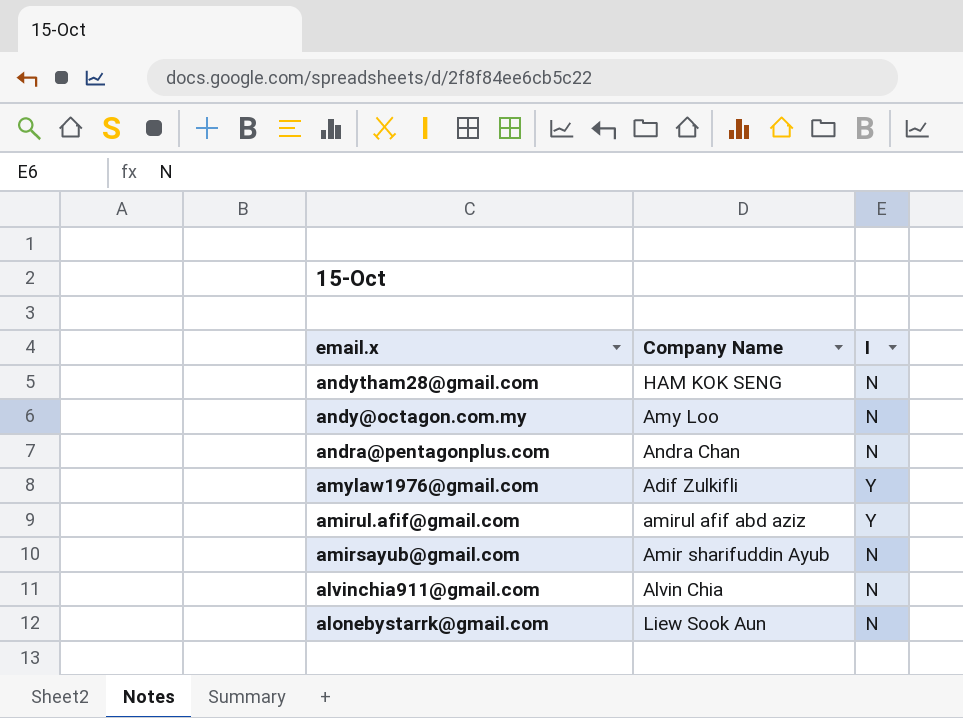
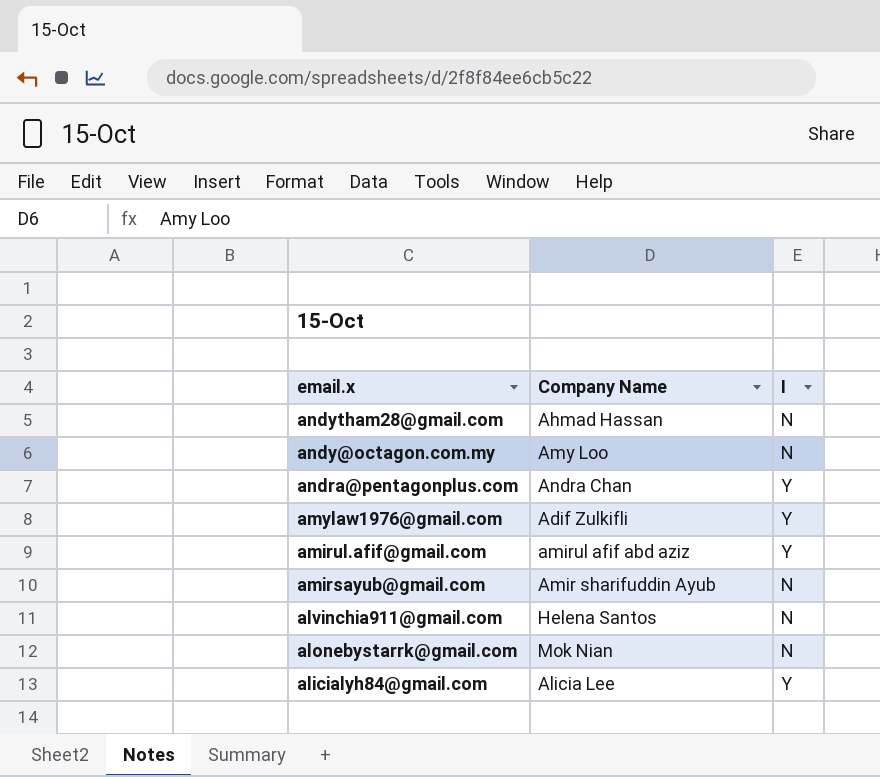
andytham28@gmail.com | Company Name: HAM KOK SENG -> Ahmad Hassan
andra@pentagonplus.com | I: N -> Y
alvinchia911@gmail.com | Company Name: Alvin Chia -> Helena Santos
alonebystarrk@gmail.com | Company Name: Liew Sook Aun -> Mok Nian
row alicialyh84@gmail.com: none -> Alicia Lee | Y

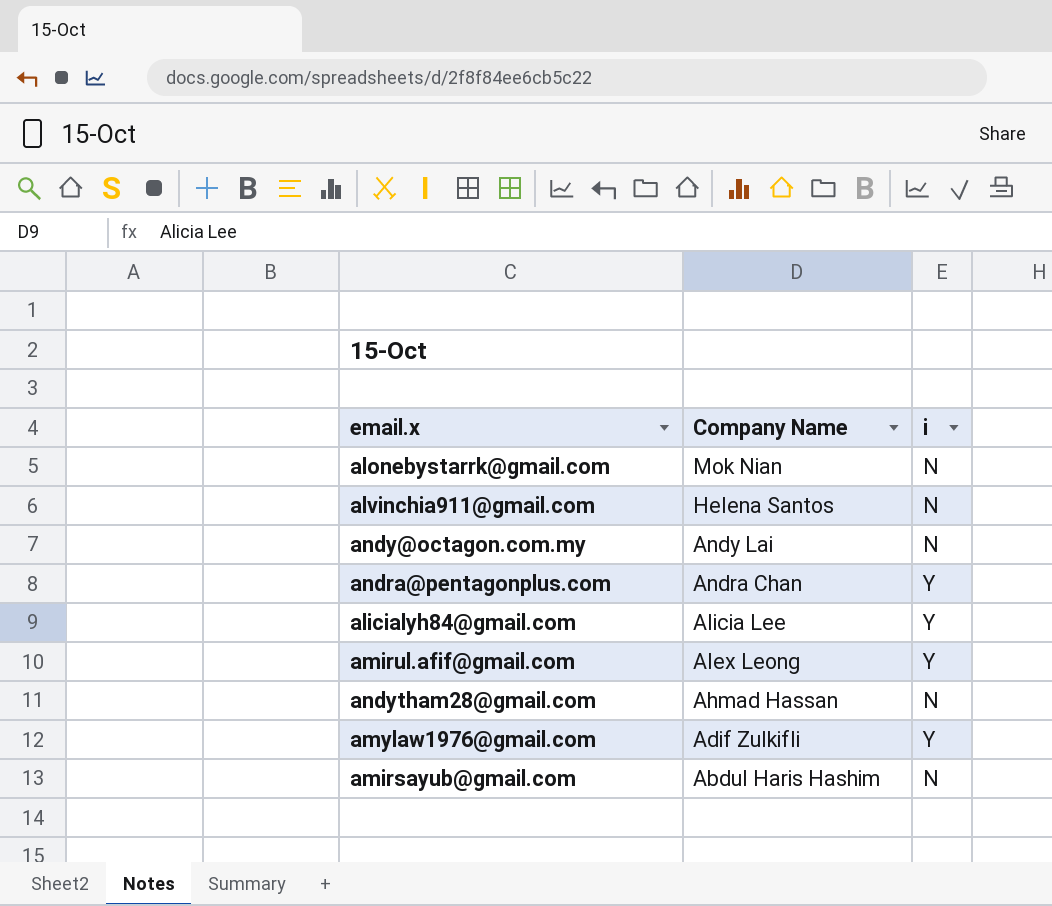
row order: email.x descending -> Company Name descending
column name: I -> i
andy@octagon.com.my | Company Name: Amy Loo -> Andy Lai
amirul.afif@gmail.com | Company Name: amirul afif abd aziz -> Alex Leong
amirsayub@gmail.com | Company Name: Amir sharifuddin Ayub -> Abdul Haris Hashim

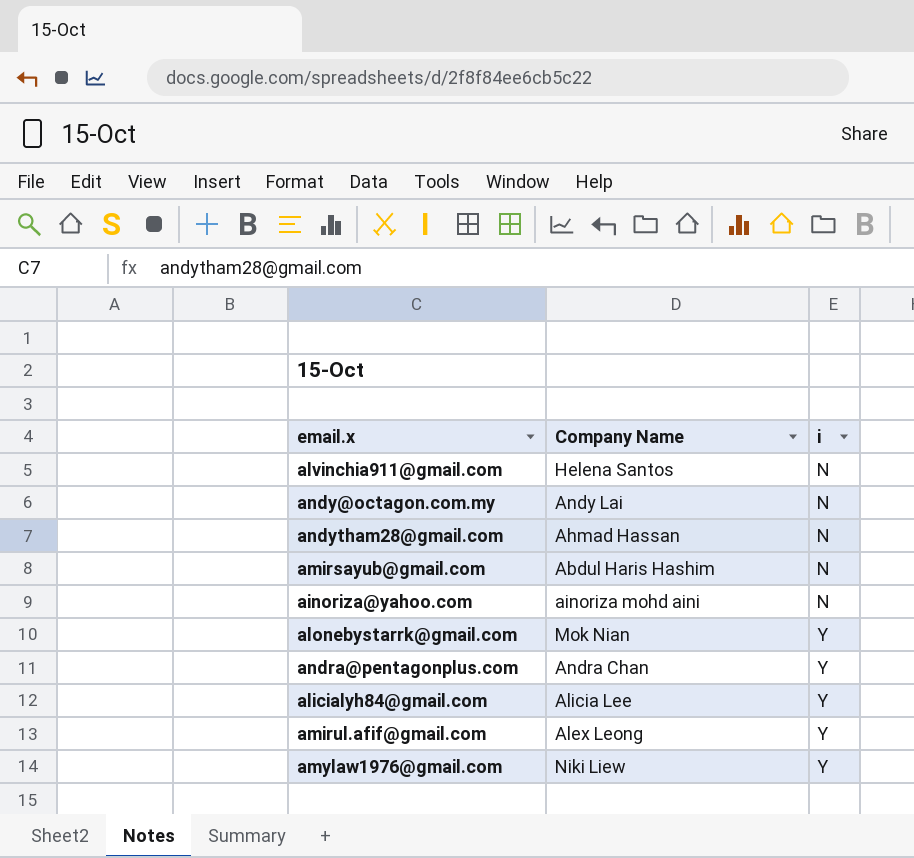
row order: Company Name descending -> i ascending
row ainoriza@yahoo.com: none -> ainoriza mohd aini | N
alonebystarrk@gmail.com | i: N -> Y
amylaw1976@gmail.com | Company Name: Adif Zulkifli -> Niki Liew

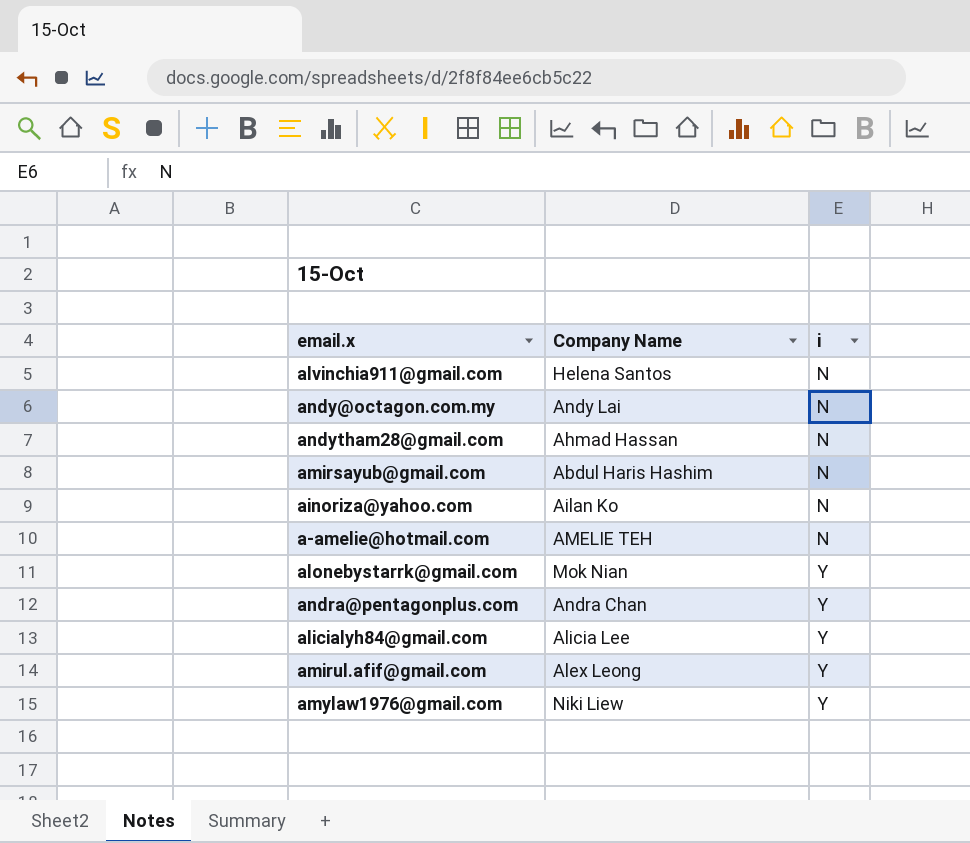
ainoriza@yahoo.com | Company Name: ainoriza mohd aini -> Ailan Ko
row a-amelie@hotmail.com: none -> AMELIE TEH | N

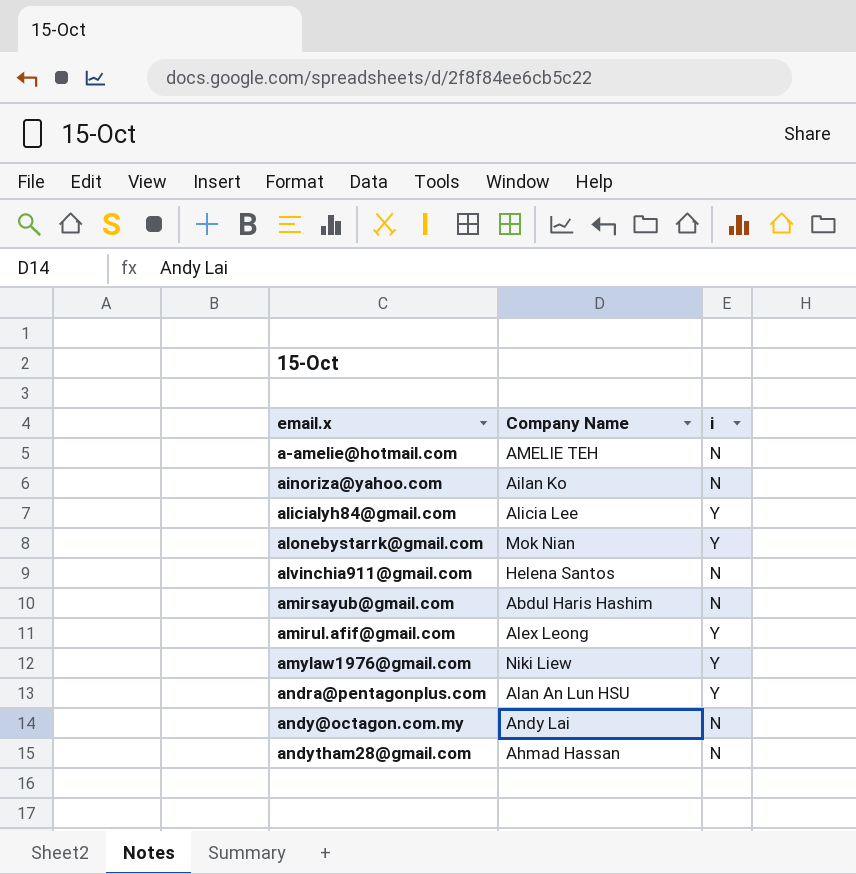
row order: i ascending -> email.x ascending
andra@pentagonplus.com | Company Name: Andra Chan -> Alan An Lun HSU

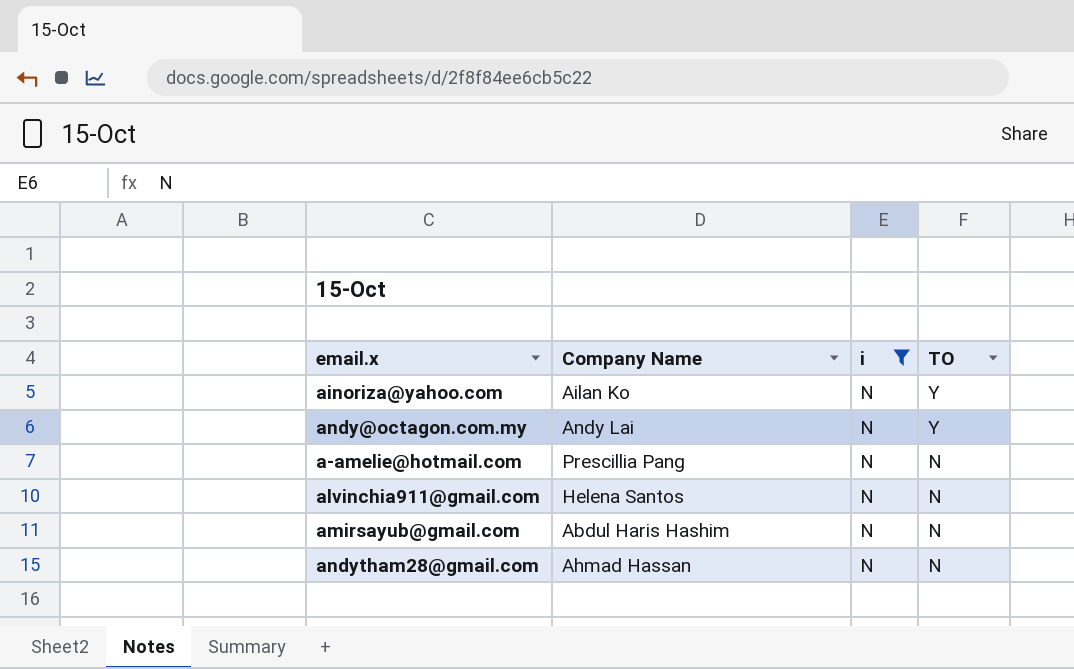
filter: none -> i = N
row order: email.x ascending -> TO descending
column TO | position: none -> 4
a-amelie@hotmail.com | Company Name: AMELIE TEH -> Prescillia Pang

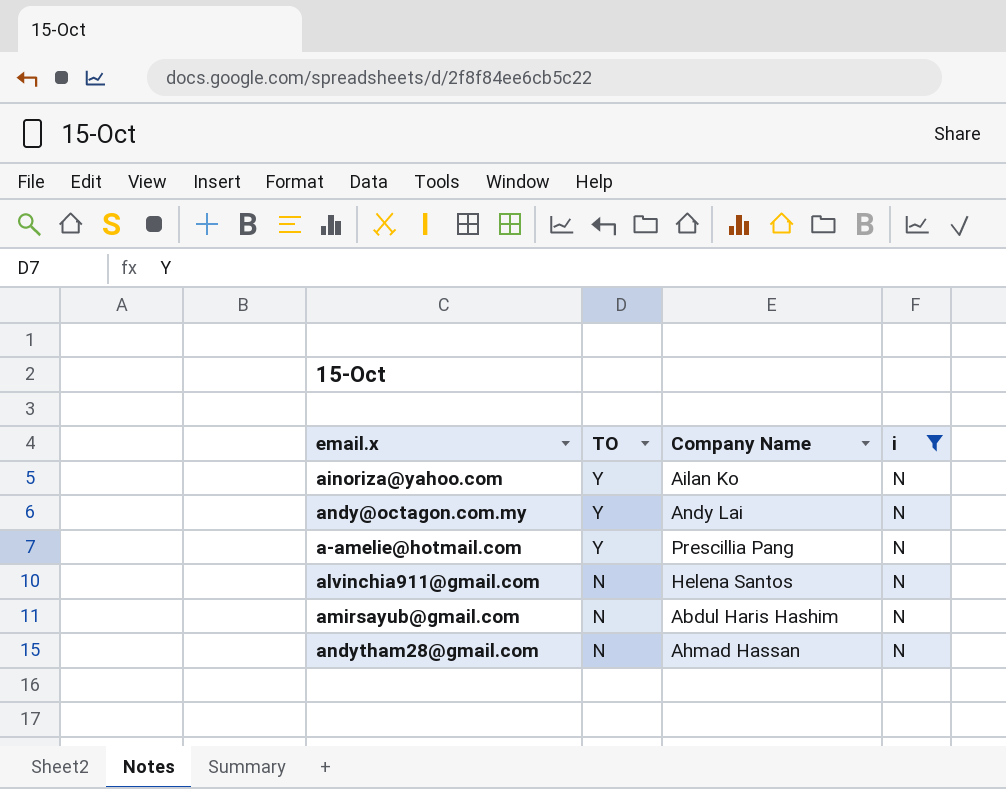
column TO | position: 4 -> 2
a-amelie@hotmail.com | TO: N -> Y

